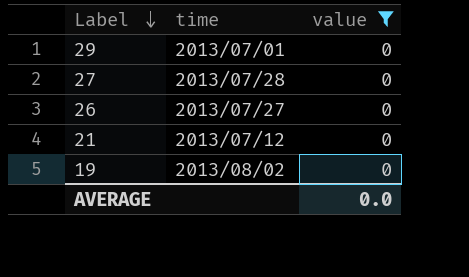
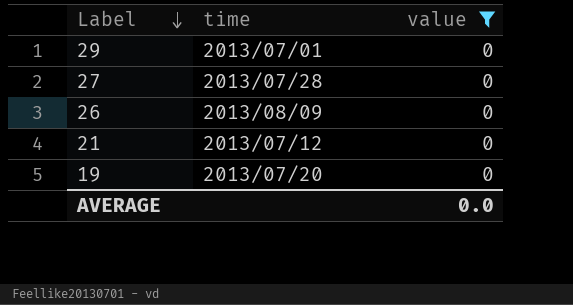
26 | time: 2013/07/27 -> 2013/08/09
19 | time: 2013/08/02 -> 2013/07/20

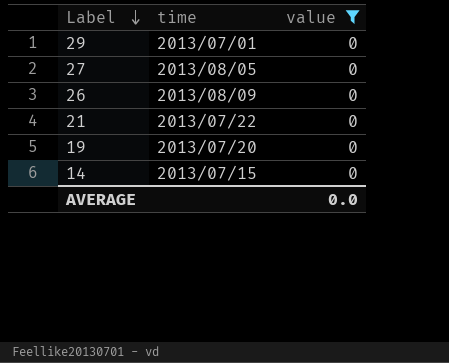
27 | time: 2013/07/28 -> 2013/08/05
21 | time: 2013/07/12 -> 2013/07/22
row 14: none -> 2013/07/15 | 0

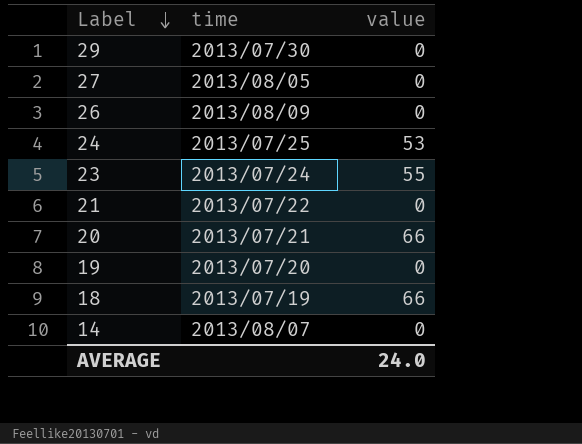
filter: value = 0 -> none
29 | time: 2013/07/01 -> 2013/07/30
14 | time: 2013/07/15 -> 2013/08/07
AVERAGE | value: 0.0 -> 24.0

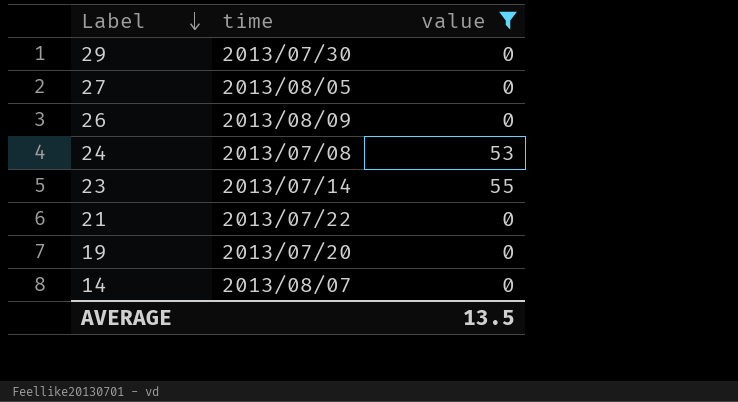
filter: none -> value != 66
24 | time: 2013/07/25 -> 2013/07/08
23 | time: 2013/07/24 -> 2013/07/14
AVERAGE | value: 24.0 -> 13.5

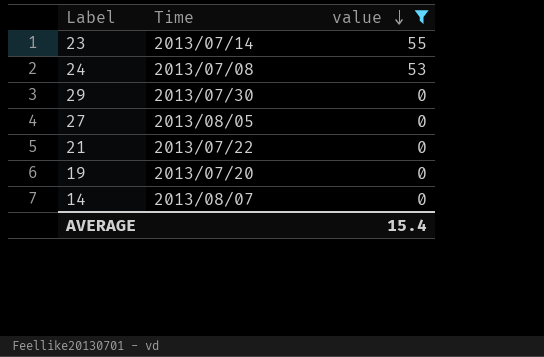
row order: Label descending -> value descending
column name: time -> Time
row 26: 2013/08/09 | 0 -> none
AVERAGE | value: 13.5 -> 15.4

